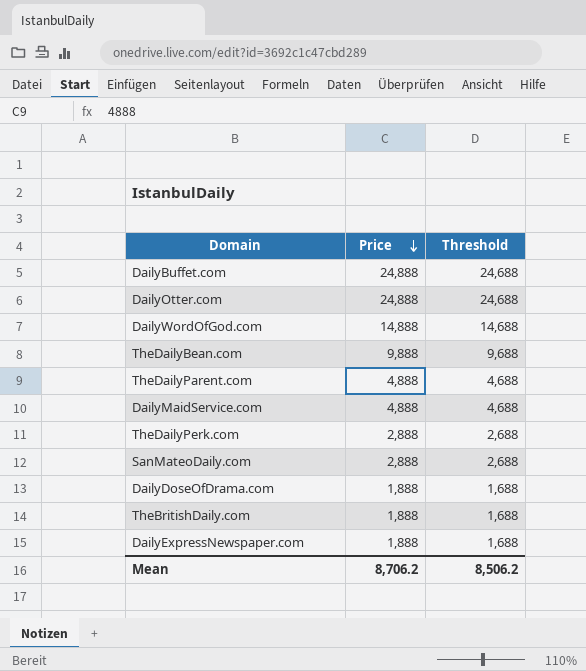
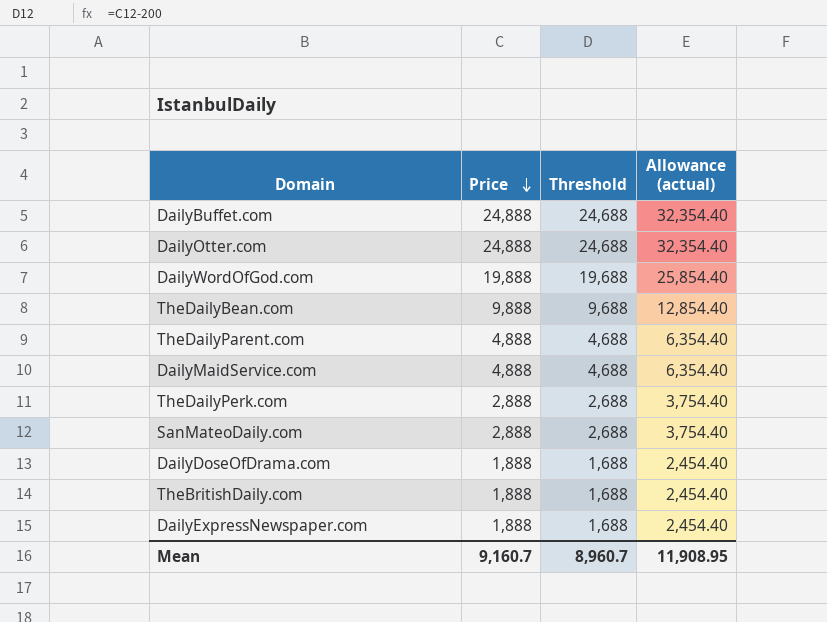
column Allowance (actual) | formula: none -> [Price] * 1.3
DailyWordOfGod.com | Price: 14,888 -> 19,888
DailyWordOfGod.com | Threshold: 14,688 -> 19,688
Mean | Price: 8,706.2 -> 9,160.7
Mean | Threshold: 8,506.2 -> 8,960.7

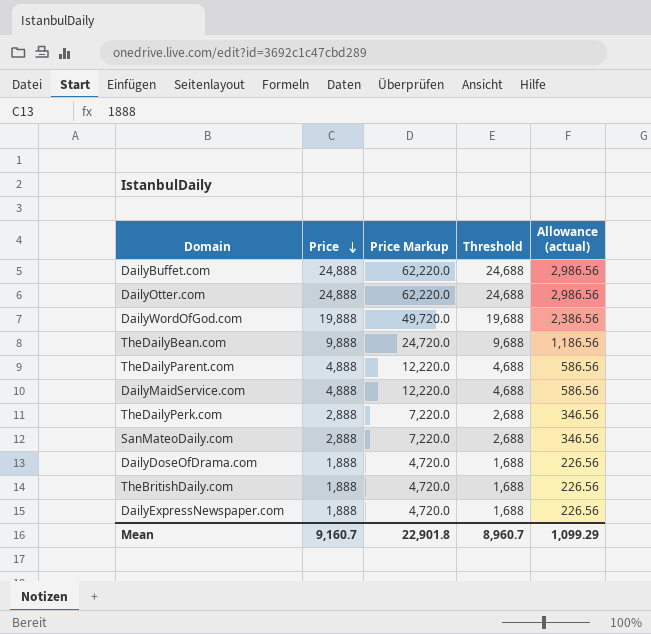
column Price Markup | formula: none -> [Price] * 2.5
column Allowance (actual) | formula: [Price] * 1.3 -> [Price] * 0.12
Mean | Allowance (actual): 11,908.95 -> 1,099.29

